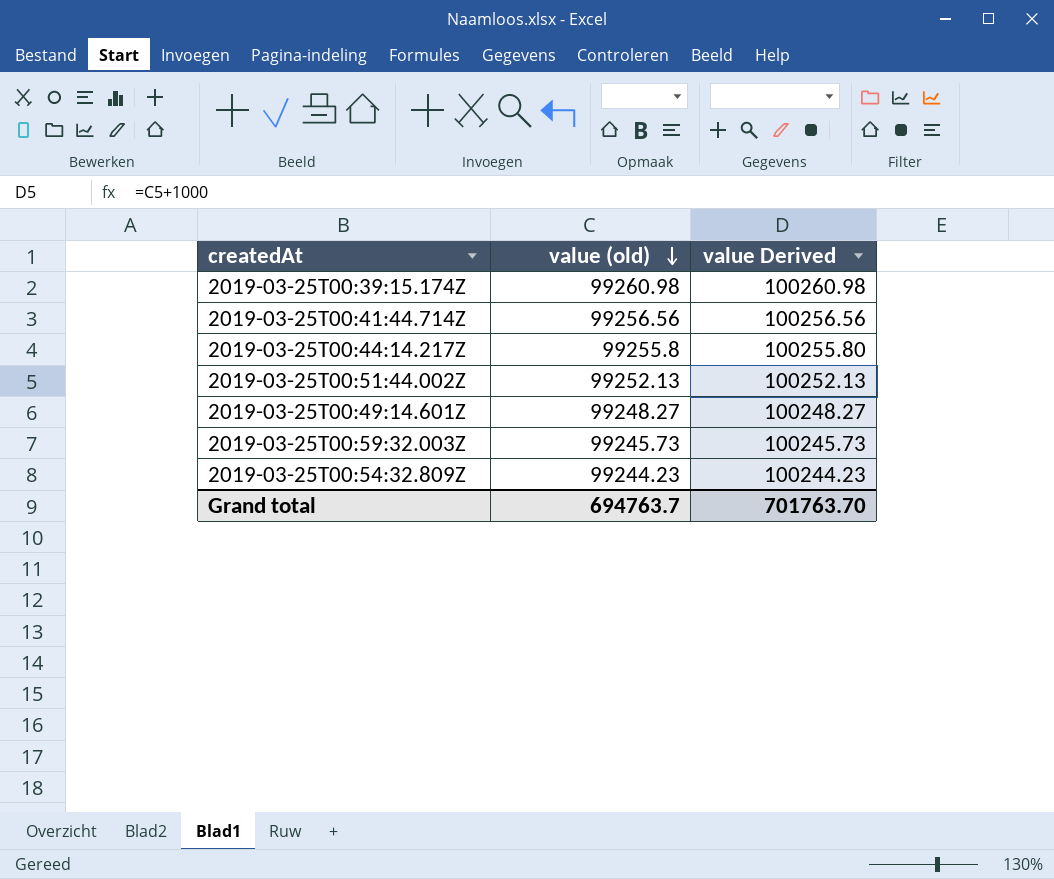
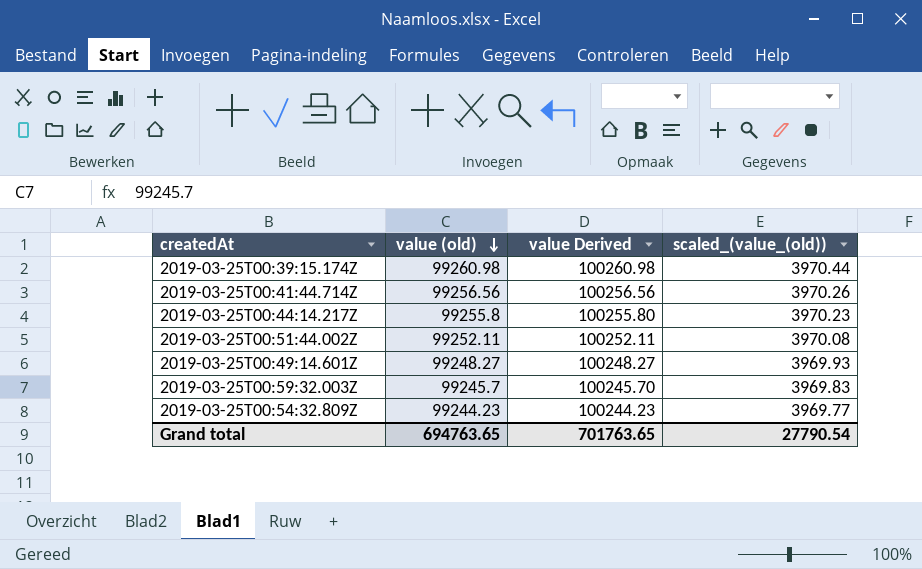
column scaled_(value_(old)) | formula: none -> [value (old)] * 0.04
2019-03-25T00:51:44.002Z | value (old): 99252.13 -> 99252.11
2019-03-25T00:51:44.002Z | value Derived: 100252.13 -> 100252.11
2019-03-25T00:59:32.003Z | value (old): 99245.73 -> 99245.7
2019-03-25T00:59:32.003Z | value Derived: 100245.73 -> 100245.70
Grand total | value (old): 694763.7 -> 694763.65
Grand total | value Derived: 701763.70 -> 701763.65

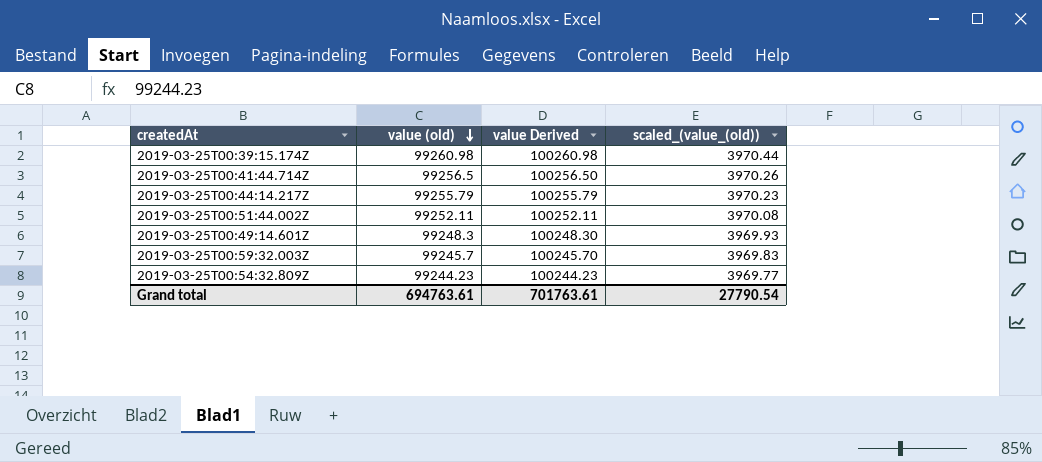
2019-03-25T00:41:44.714Z | value (old): 99256.56 -> 99256.5
2019-03-25T00:41:44.714Z | value Derived: 100256.56 -> 100256.50
2019-03-25T00:44:14.217Z | value (old): 99255.8 -> 99255.79
2019-03-25T00:44:14.217Z | value Derived: 100255.80 -> 100255.79
2019-03-25T00:49:14.601Z | value (old): 99248.27 -> 99248.3
2019-03-25T00:49:14.601Z | value Derived: 100248.27 -> 100248.30
Grand total | value (old): 694763.65 -> 694763.61
Grand total | value Derived: 701763.65 -> 701763.61

